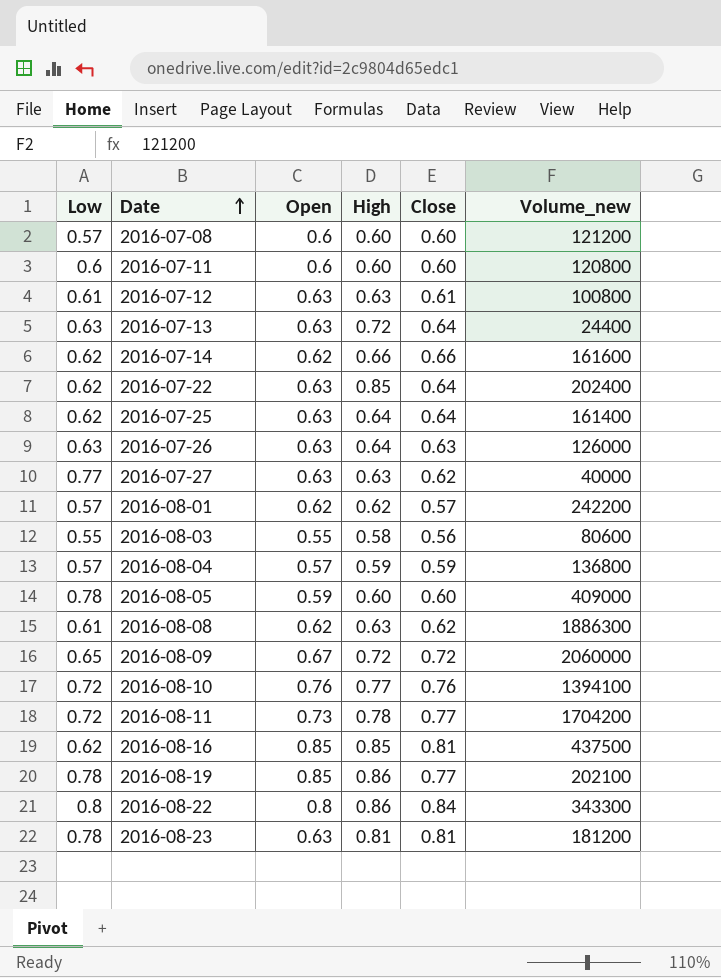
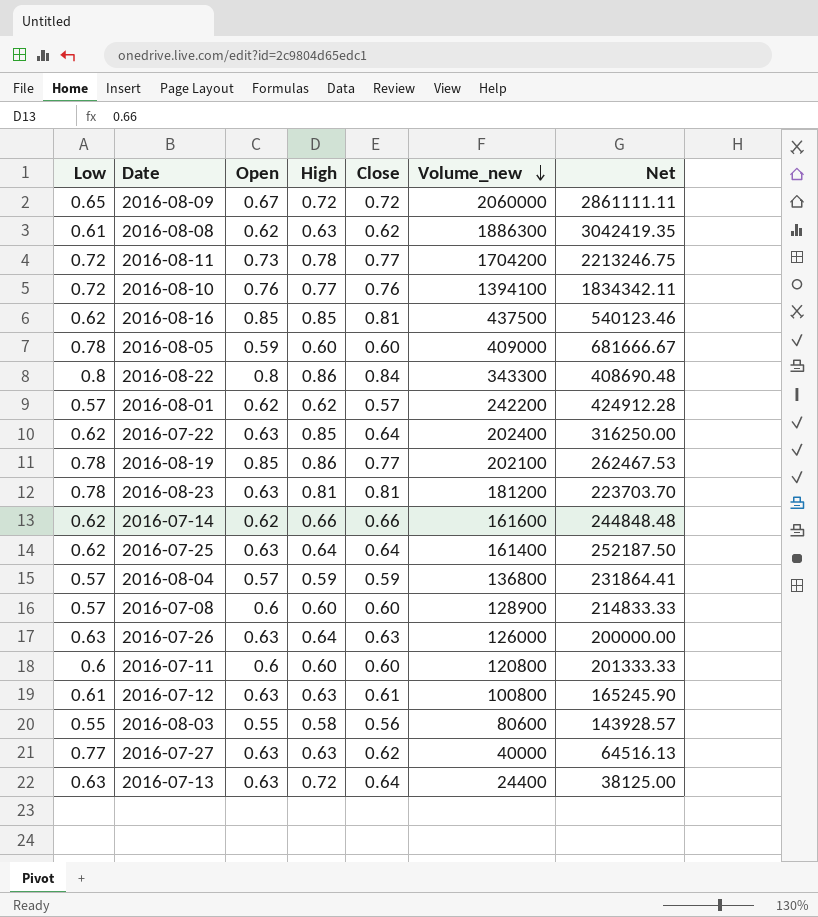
row order: Date ascending -> Volume_new descending
column Net | formula: none -> [Volume_new] / [Close]
2016-07-08 | Volume_new: 121200 -> 128900

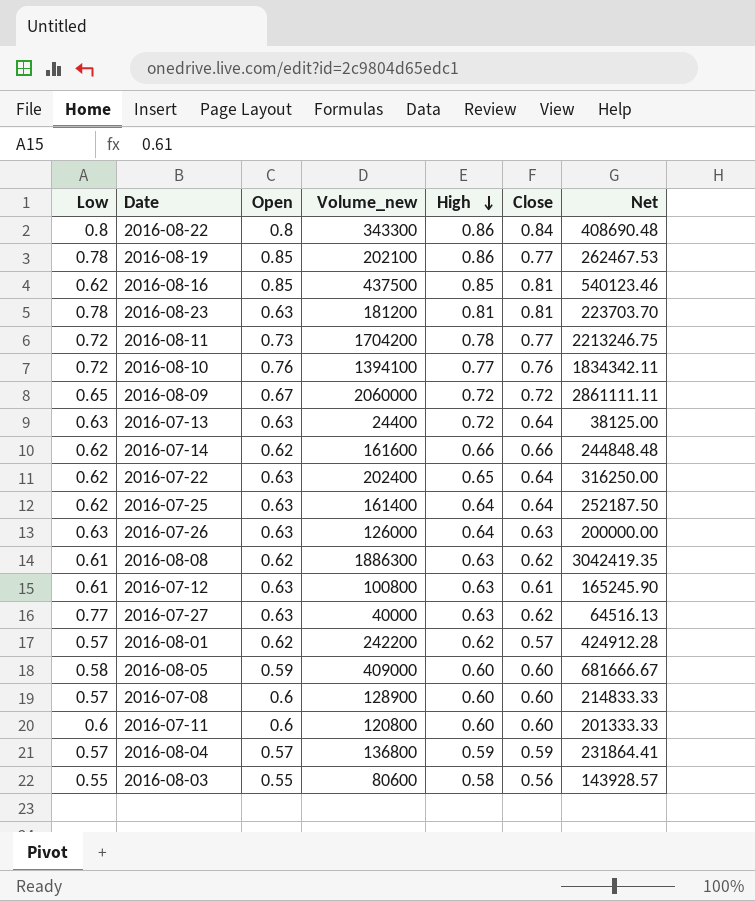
row order: Volume_new descending -> High descending
column Volume_new | position: 6 -> 4
2016-07-22 | High: 0.85 -> 0.65
2016-08-05 | Low: 0.78 -> 0.58

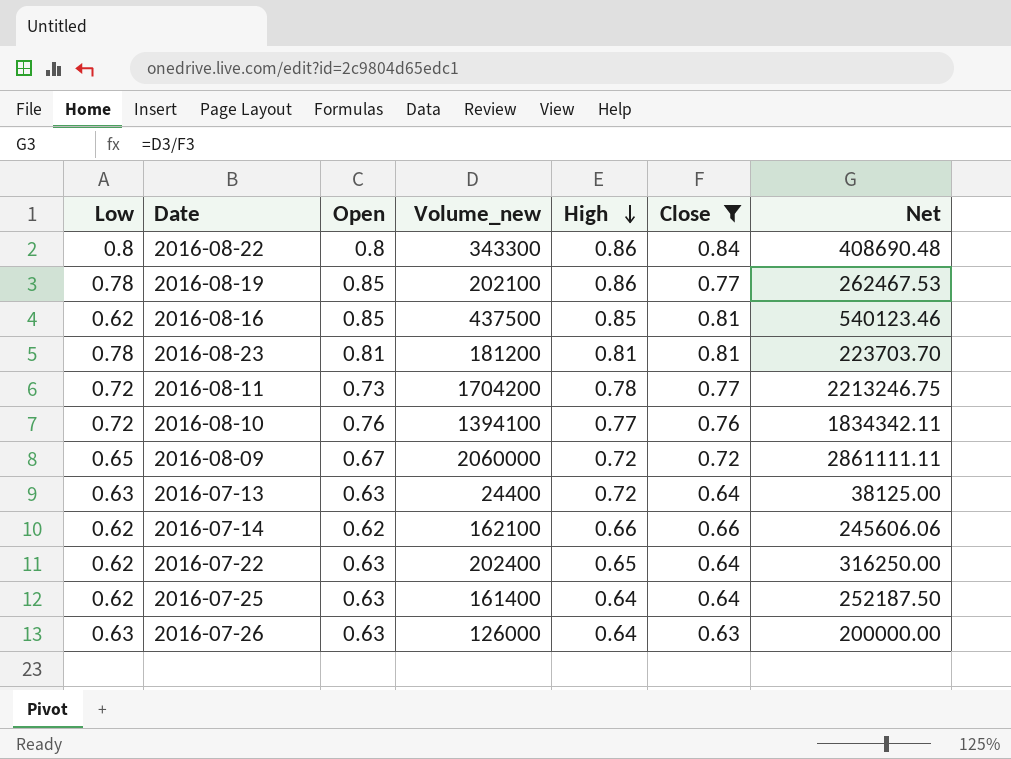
filter: none -> Close >= 0.63
2016-08-23 | Open: 0.63 -> 0.81
2016-07-14 | Volume_new: 161600 -> 162100
2016-07-14 | Net: 244848.48 -> 245606.06

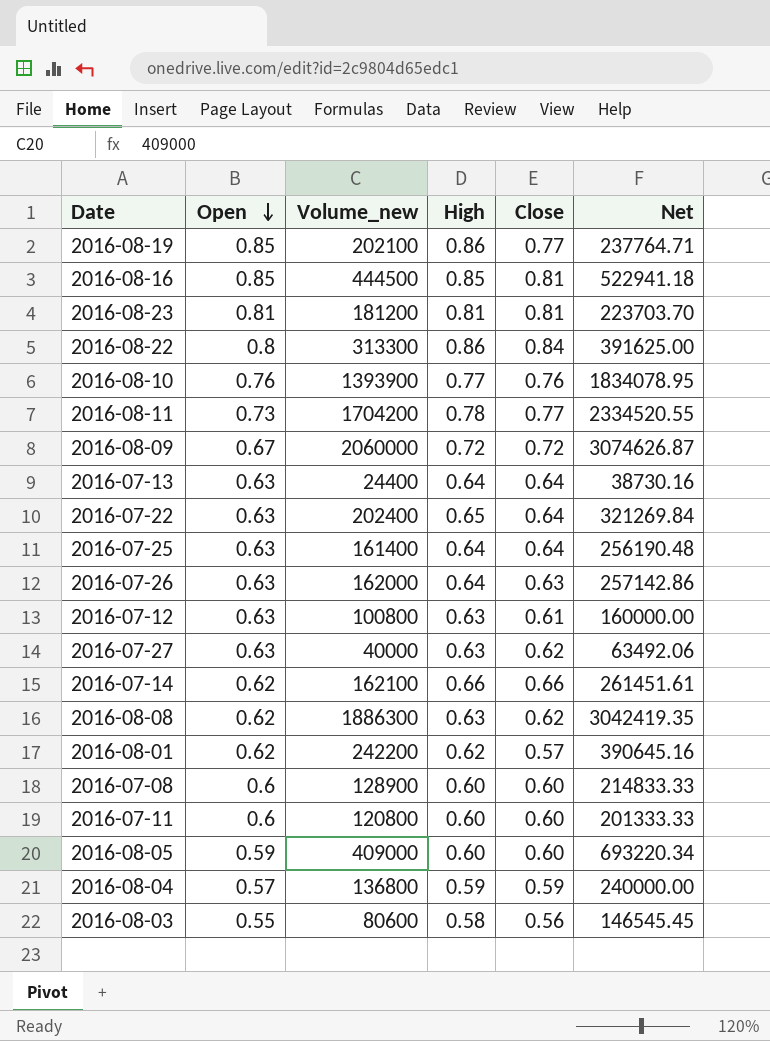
filter: Close >= 0.63 -> none
row order: High descending -> Open descending
column Low | position: 1 -> none
column Net | formula: [Volume_new] / [Close] -> [Volume_new] / [Open]
2016-08-16 | Volume_new: 437500 -> 444500
2016-08-22 | Volume_new: 343300 -> 313300
2016-08-10 | Volume_new: 1394100 -> 1393900
2016-07-13 | High: 0.72 -> 0.64
2016-07-26 | Volume_new: 126000 -> 162000

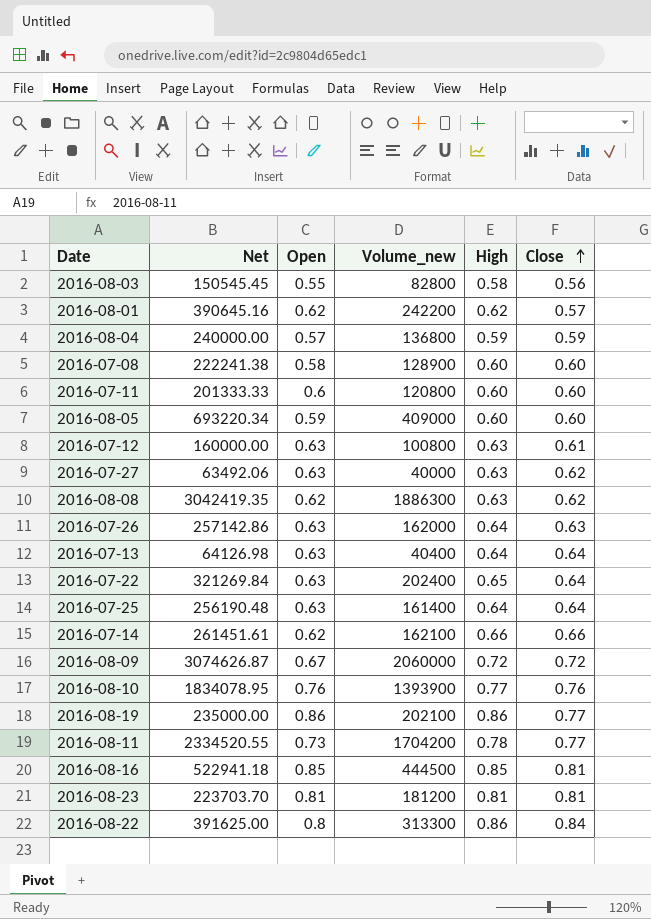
row order: Open descending -> Close ascending
column Net | position: 6 -> 2
2016-08-03 | Net: 146545.45 -> 150545.45
2016-08-03 | Volume_new: 80600 -> 82800
2016-07-08 | Net: 214833.33 -> 222241.38
2016-07-08 | Open: 0.6 -> 0.58
2016-07-13 | Net: 38730.16 -> 64126.98
2016-07-13 | Volume_new: 24400 -> 40400
2016-08-19 | Net: 237764.71 -> 235000.00
2016-08-19 | Open: 0.85 -> 0.86

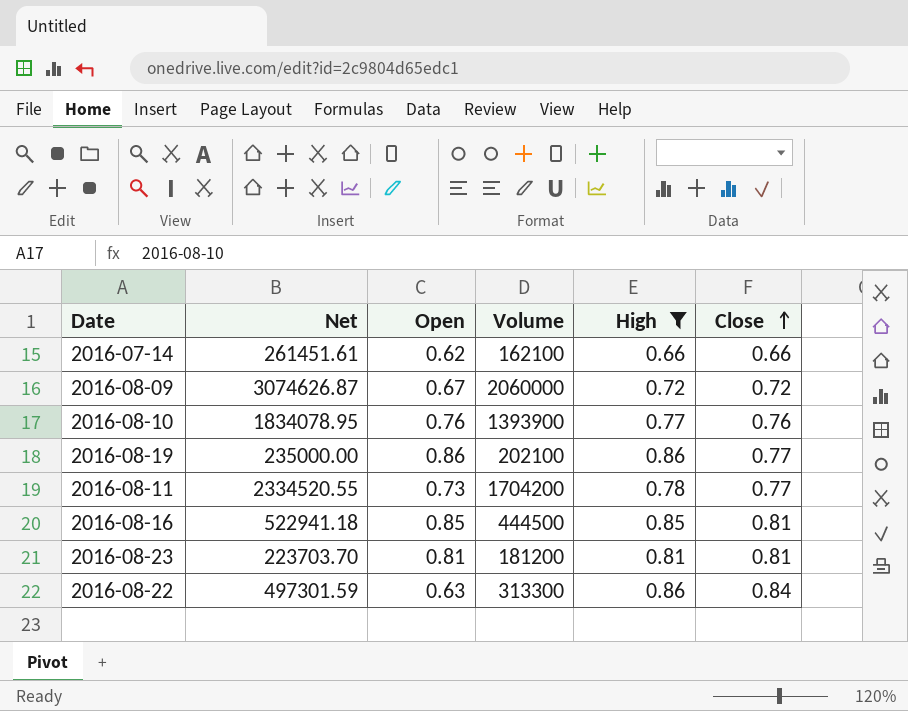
filter: none -> High >= 0.66
column name: Volume_new -> Volume
2016-08-22 | Net: 391625.00 -> 497301.59
2016-08-22 | Open: 0.8 -> 0.63

